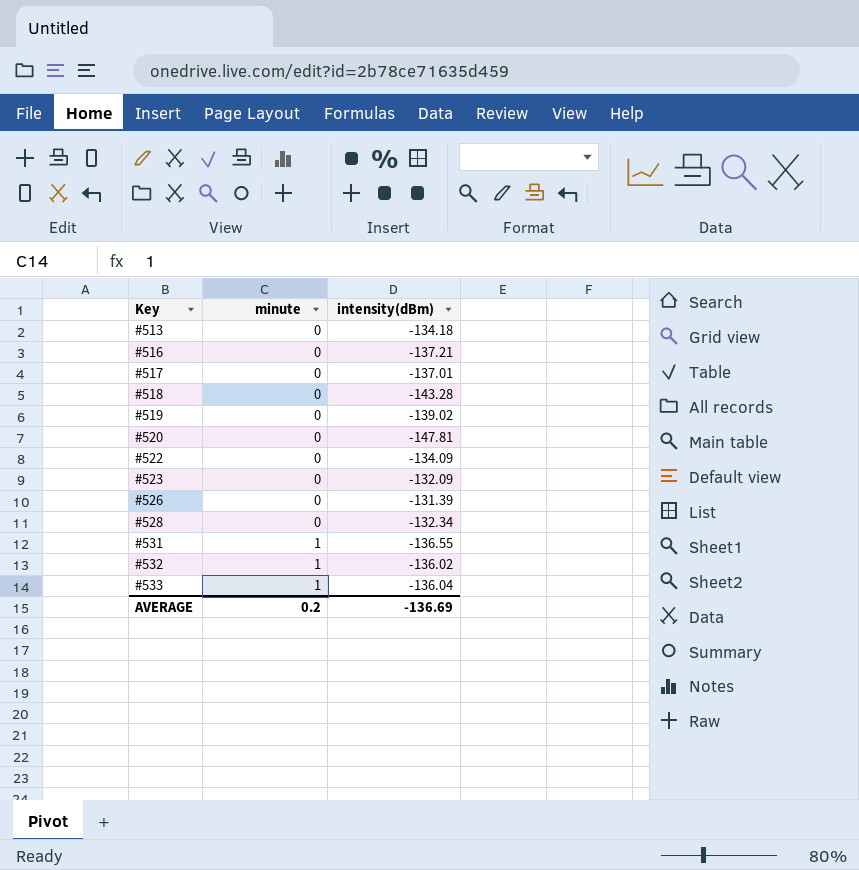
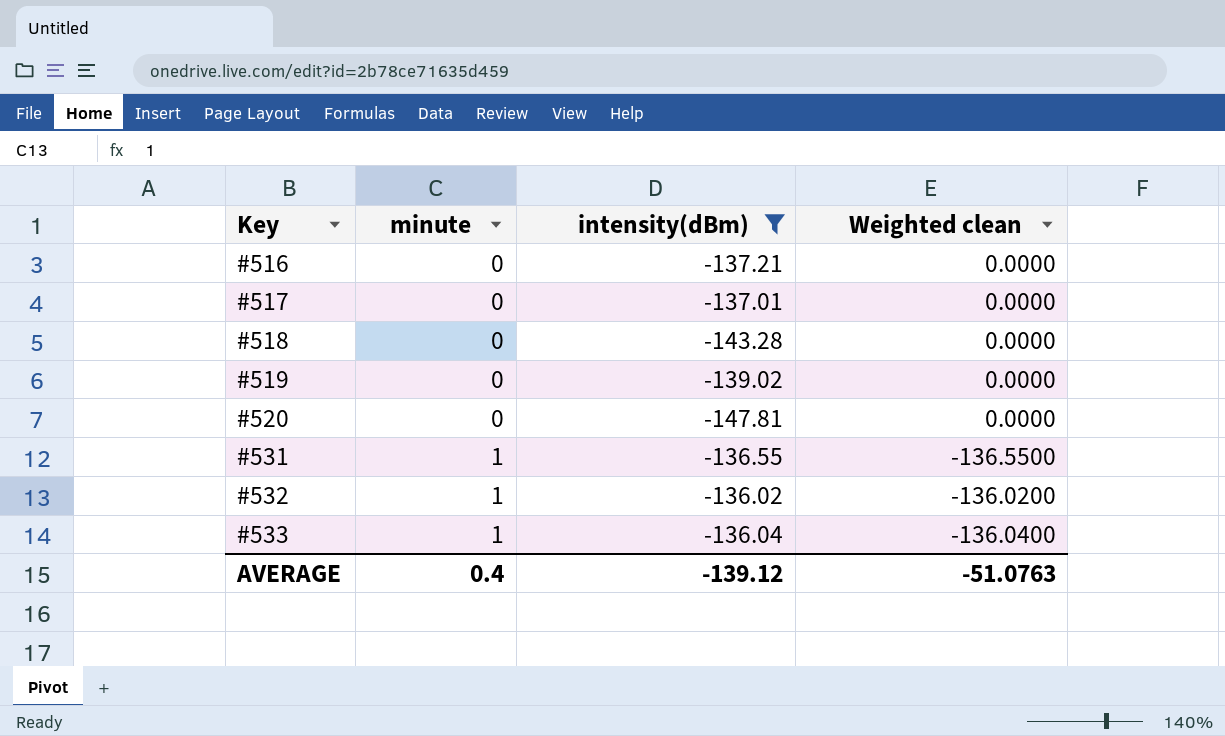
filter: none -> intensity(dBm) <= -136.02
column Weighted clean | formula: none -> [minute] * [intensity(dBm)]
AVERAGE | minute: 0.2 -> 0.4
AVERAGE | intensity(dBm): -136.69 -> -139.12

